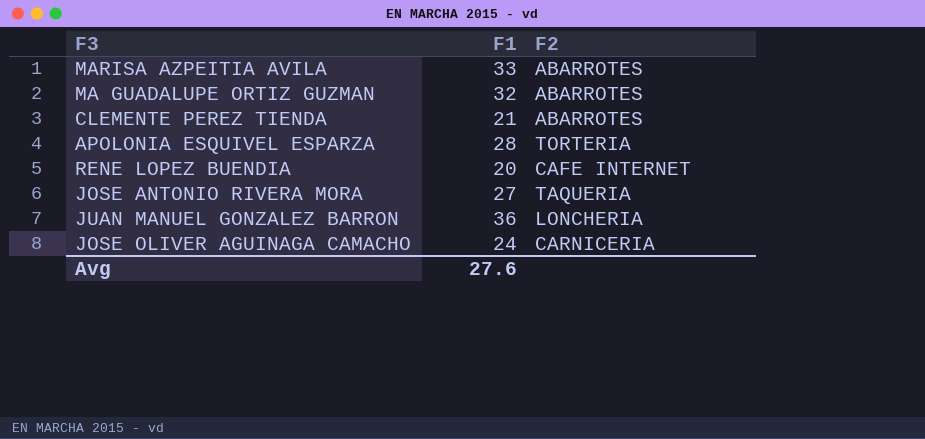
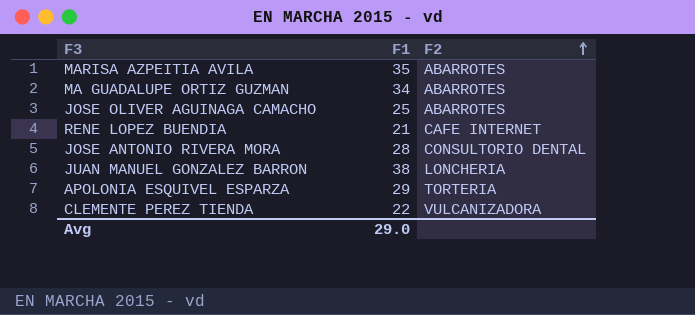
row order: none -> F2 ascending
MARISA AZPEITIA AVILA | F1: 33 -> 35
MA GUADALUPE ORTIZ GUZMAN | F1: 32 -> 34
JOSE OLIVER AGUINAGA CAMACHO | F1: 24 -> 25
JOSE OLIVER AGUINAGA CAMACHO | F2: CARNICERIA -> ABARROTES
RENE LOPEZ BUENDIA | F1: 20 -> 21
JOSE ANTONIO RIVERA MORA | F1: 27 -> 28
JOSE ANTONIO RIVERA MORA | F2: TAQUERIA -> CONSULTORIO DENTAL
JUAN MANUEL GONZALEZ BARRON | F1: 36 -> 38
APOLONIA ESQUIVEL ESPARZA | F1: 28 -> 29
CLEMENTE PEREZ TIENDA | F1: 21 -> 22
CLEMENTE PEREZ TIENDA | F2: ABARROTES -> VULCANIZADORA
Avg | F1: 27.6 -> 29.0

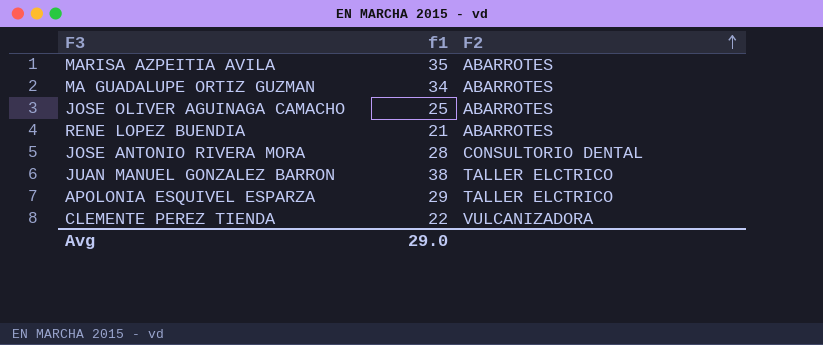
column name: F1 -> f1
RENE LOPEZ BUENDIA | F2: CAFE INTERNET -> ABARROTES
JUAN MANUEL GONZALEZ BARRON | F2: LONCHERIA -> TALLER ELCTRICO
APOLONIA ESQUIVEL ESPARZA | F2: TORTERIA -> TALLER ELCTRICO

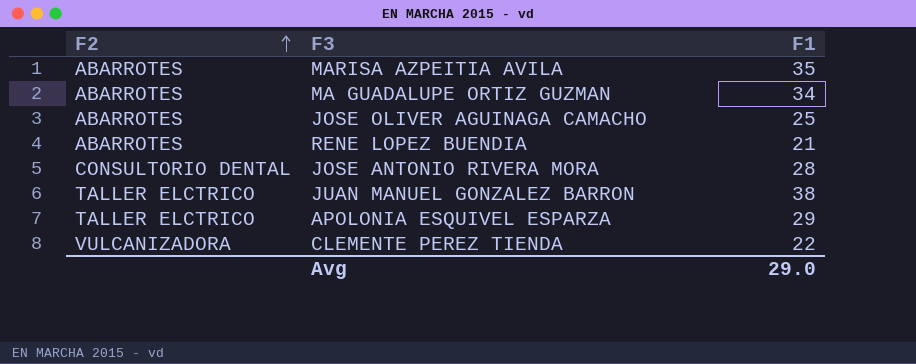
column F2 | position: 3 -> 1
column name: f1 -> F1

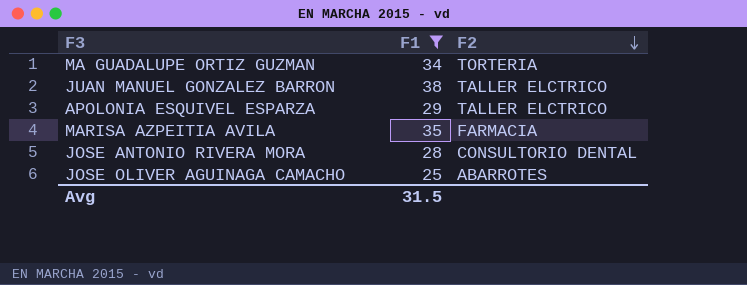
filter: none -> F1 >= 25
row order: F2 ascending -> F2 descending
column F2 | position: 1 -> 3
MA GUADALUPE ORTIZ GUZMAN | F2: ABARROTES -> TORTERIA
MARISA AZPEITIA AVILA | F2: ABARROTES -> FARMACIA
Avg | F1: 29.0 -> 31.5

